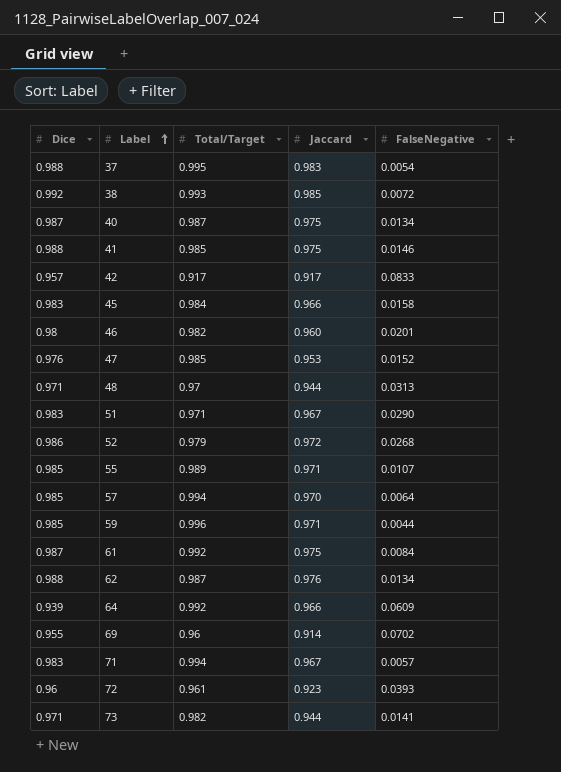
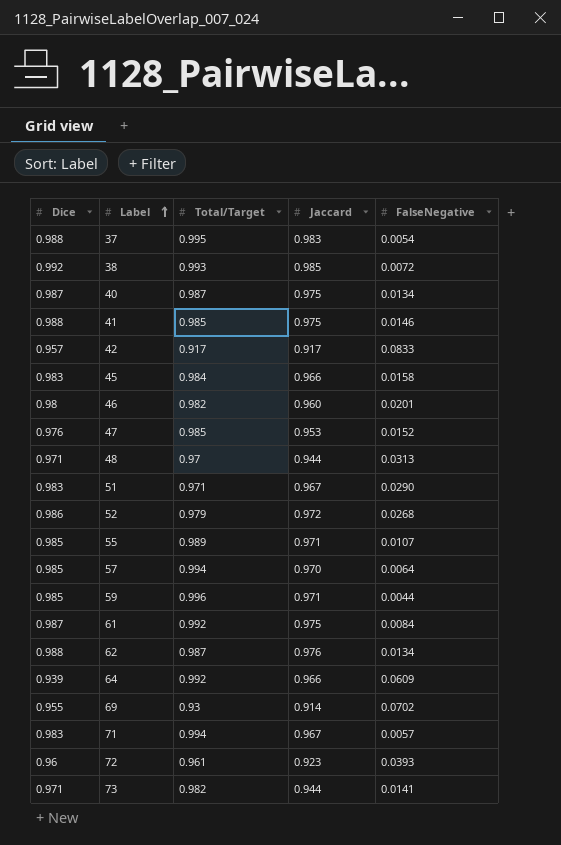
69 | Total/Target: 0.96 -> 0.93

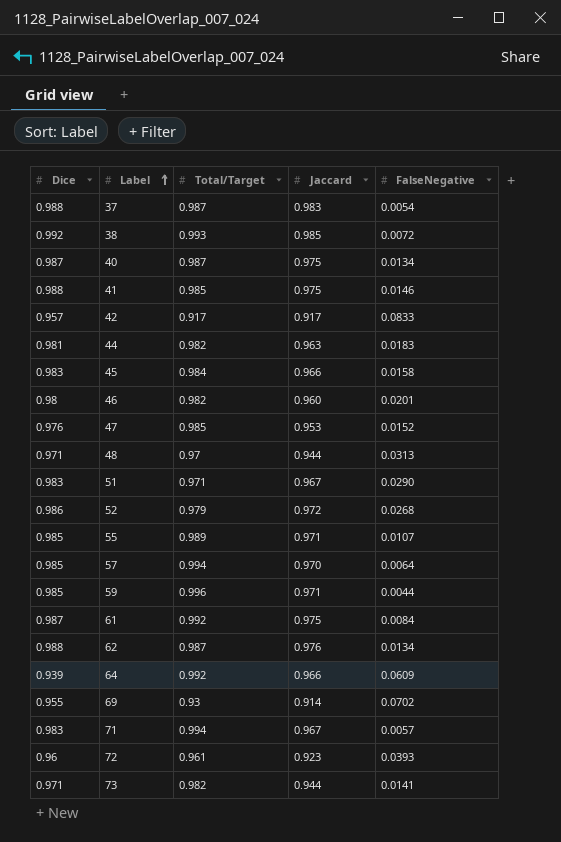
37 | Total/Target: 0.995 -> 0.987
row 44: none -> 0.981 | 0.982 | 0.963 | 0.0183

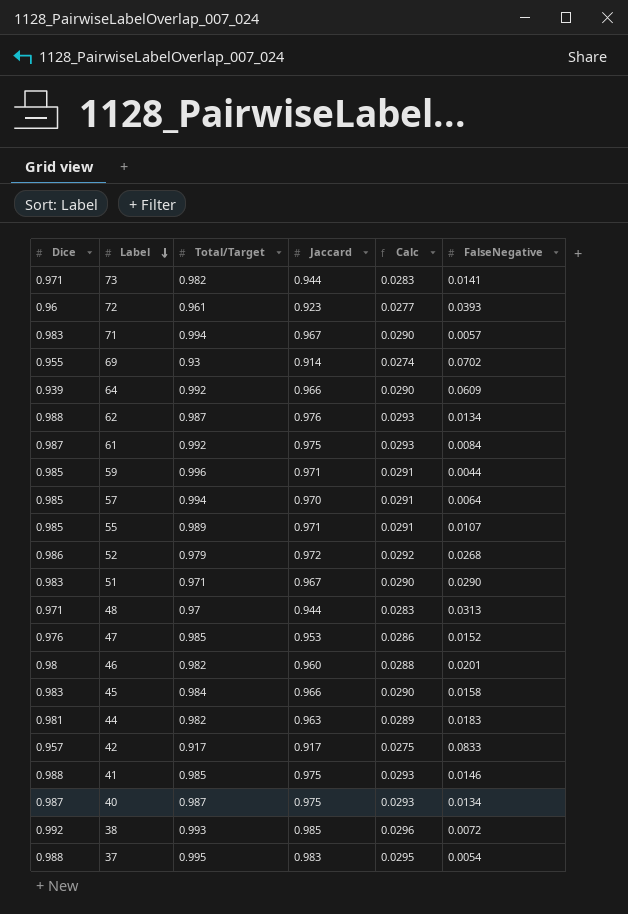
row order: Label ascending -> Label descending
column Calc | formula: none -> [Jaccard] * 0.03
37 | Total/Target: 0.987 -> 0.995

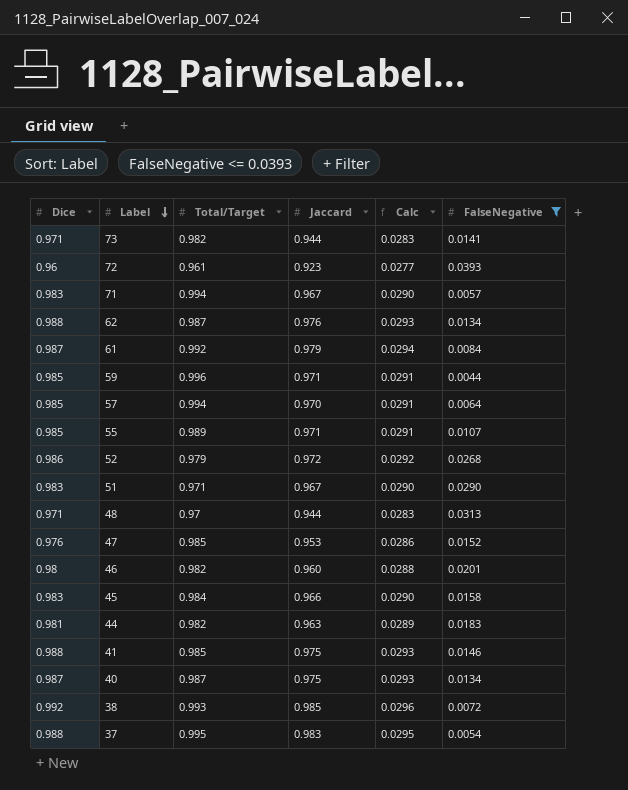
filter: none -> FalseNegative <= 0.0393
61 | Jaccard: 0.975 -> 0.979
61 | Calc: 0.0293 -> 0.0294

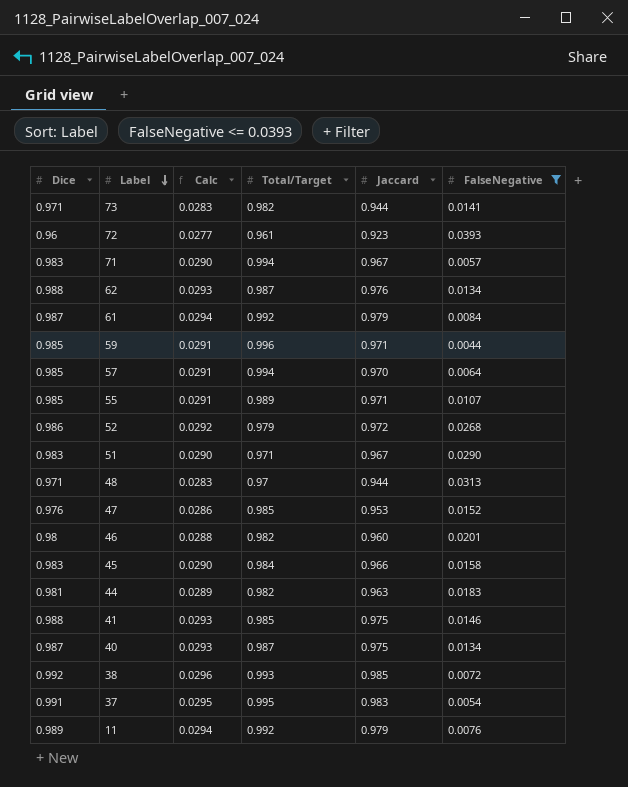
column Calc | position: 5 -> 3
37 | Dice: 0.988 -> 0.991
row 11: none -> 0.989 | 0.0294 | 0.992 | 0.979 | 0.0076

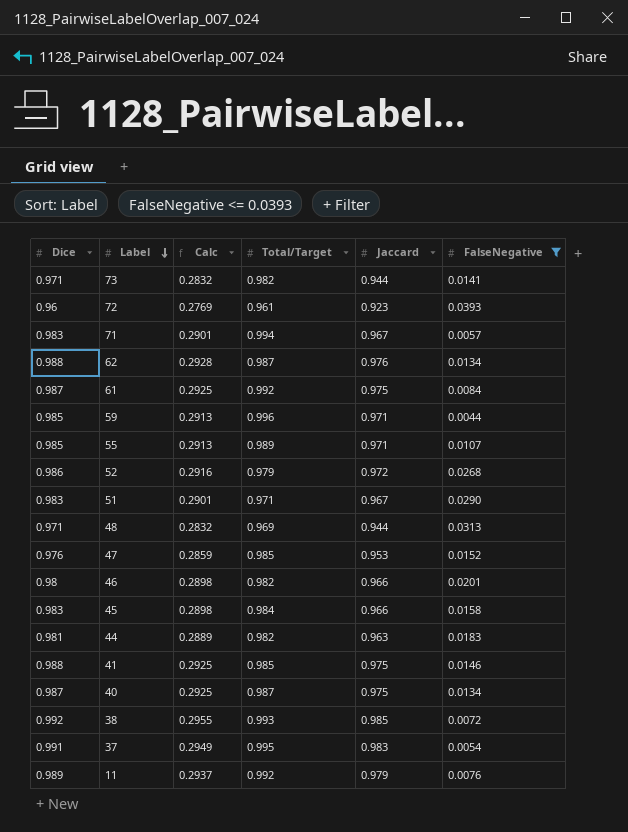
column Calc | formula: [Jaccard] * 0.03 -> [Jaccard] * 0.3
row 57: 0.985 | 0.0291 | 0.994 | 0.970 | 0.0064 -> none
61 | Jaccard: 0.979 -> 0.975
48 | Total/Target: 0.97 -> 0.969
46 | Jaccard: 0.960 -> 0.966

